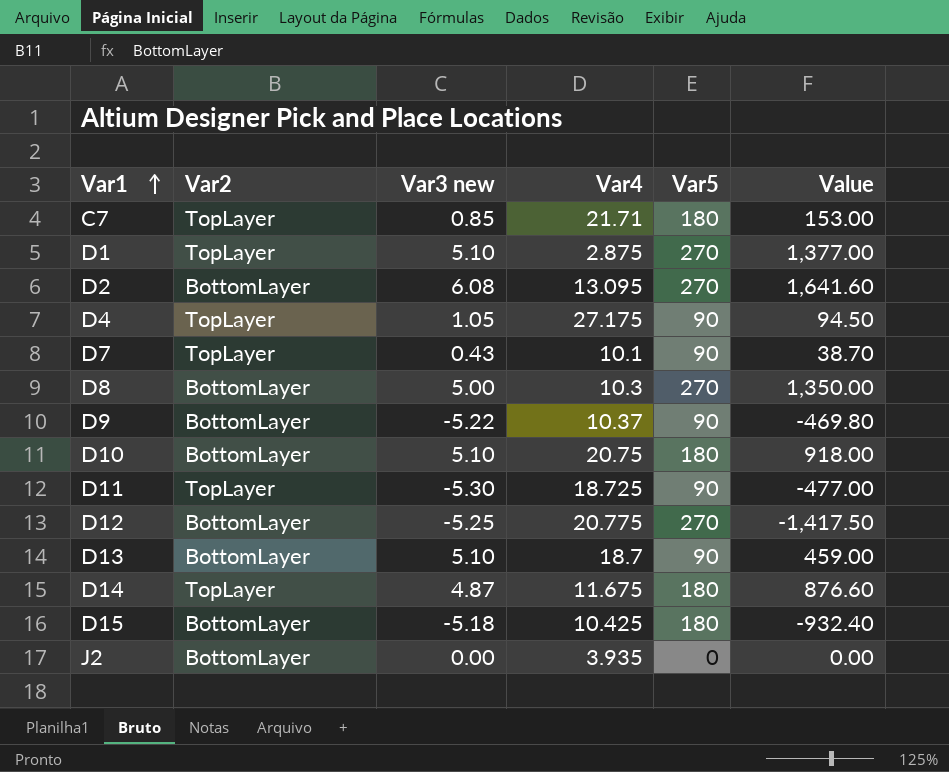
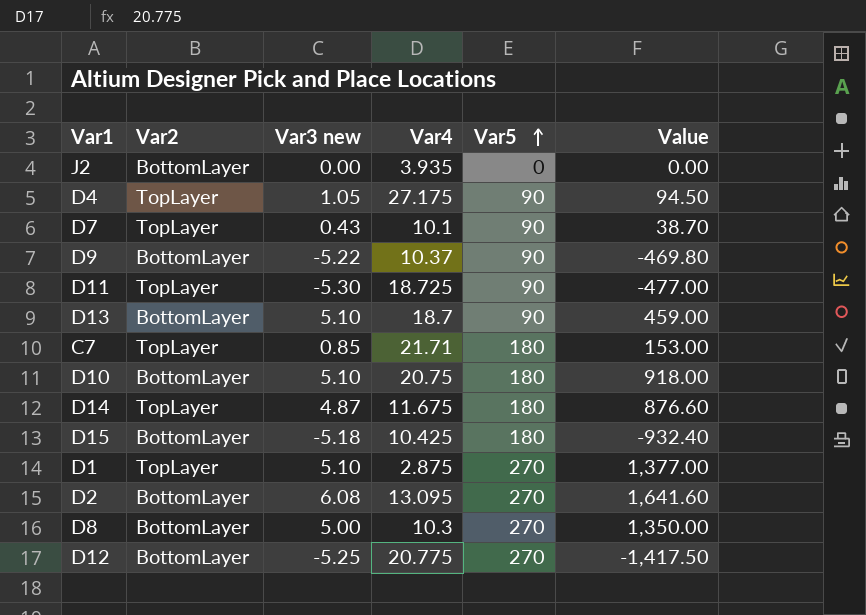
row order: Var1 ascending -> Var5 ascending

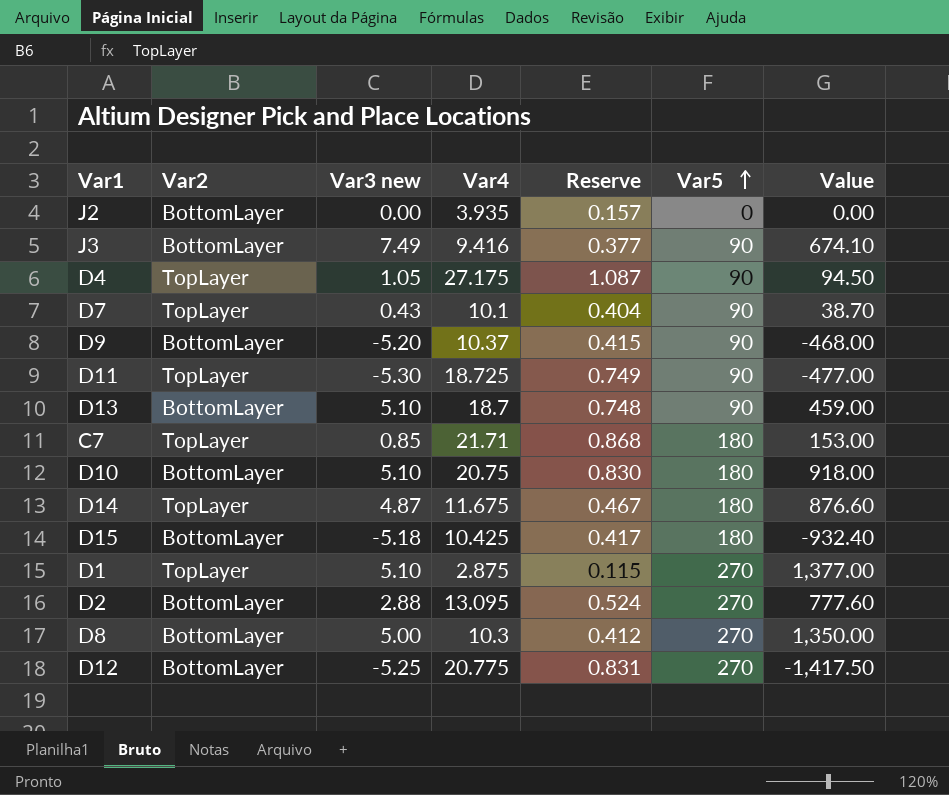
column Reserve | formula: none -> [Var4] * 0.04
row J3: none -> BottomLayer | 7.49 | 9.416 | 0.377 | 90 | 674.10
D9 | Var3 new: -5.22 -> -5.20
D9 | Value: -469.80 -> -468.00
D2 | Var3 new: 6.08 -> 2.88
D2 | Value: 1,641.60 -> 777.60

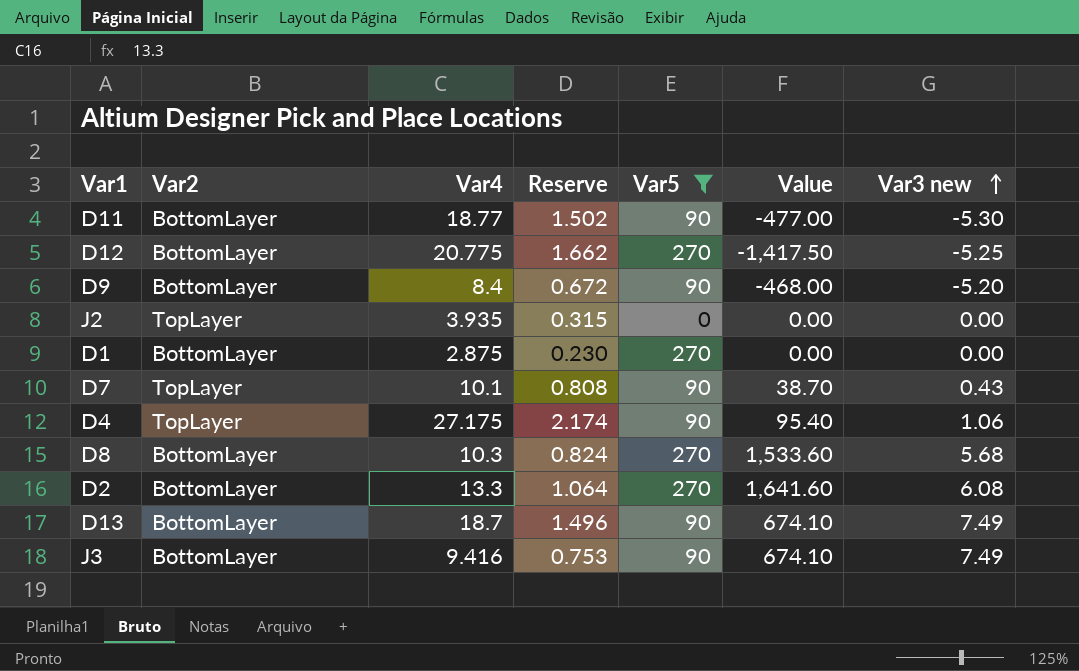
filter: none -> Var5 != 180
row order: Var5 ascending -> Var3 new ascending
column Reserve | formula: [Var4] * 0.04 -> [Var4] * 0.08
column Var3 new | position: 3 -> 7
D11 | Var2: TopLayer -> BottomLayer
D11 | Var4: 18.725 -> 18.77
D9 | Var4: 10.37 -> 8.4
J2 | Var2: BottomLayer -> TopLayer
D1 | Var2: TopLayer -> BottomLayer
D1 | Value: 1,377.00 -> 0.00
D1 | Var3 new: 5.10 -> 0.00
D4 | Value: 94.50 -> 95.40
D4 | Var3 new: 1.05 -> 1.06
D8 | Value: 1,350.00 -> 1,533.60
D8 | Var3 new: 5.00 -> 5.68
D2 | Var4: 13.095 -> 13.3
D2 | Value: 777.60 -> 1,641.60
D2 | Var3 new: 2.88 -> 6.08
D13 | Value: 459.00 -> 674.10
D13 | Var3 new: 5.10 -> 7.49

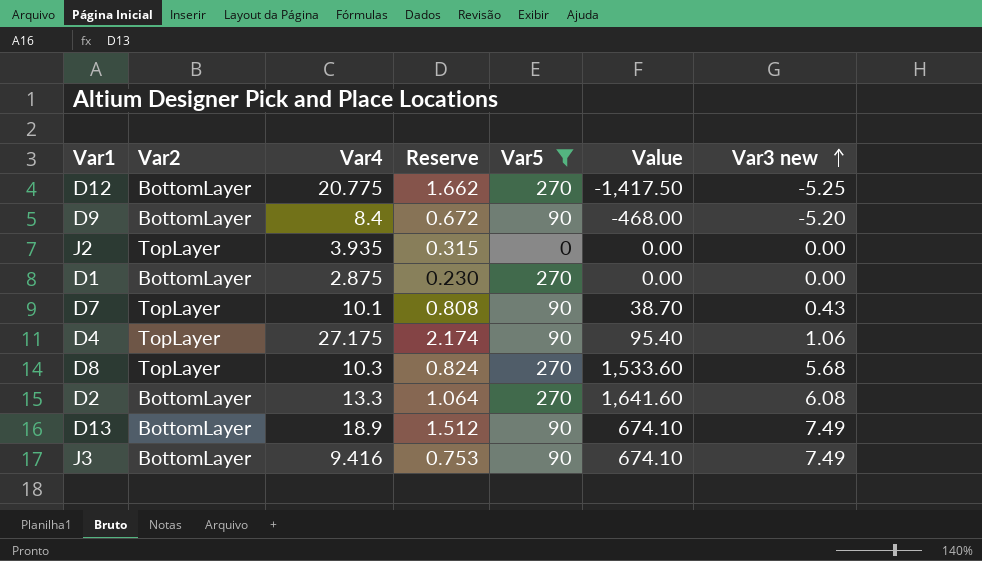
row D11: BottomLayer | 18.77 | 1.502 | 90 | -477.00 | -5.30 -> none
D8 | Var2: BottomLayer -> TopLayer
D13 | Var4: 18.7 -> 18.9
D13 | Reserve: 1.496 -> 1.512

